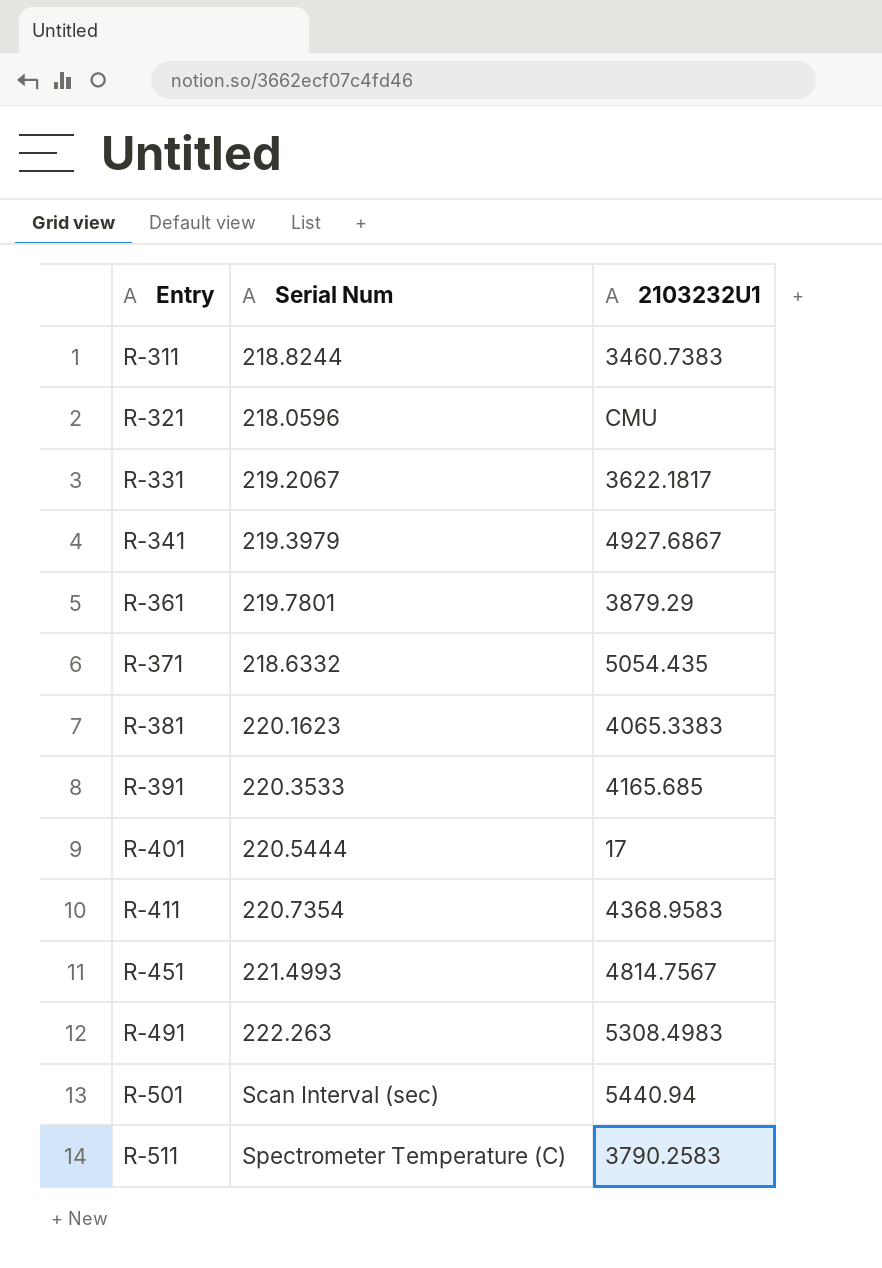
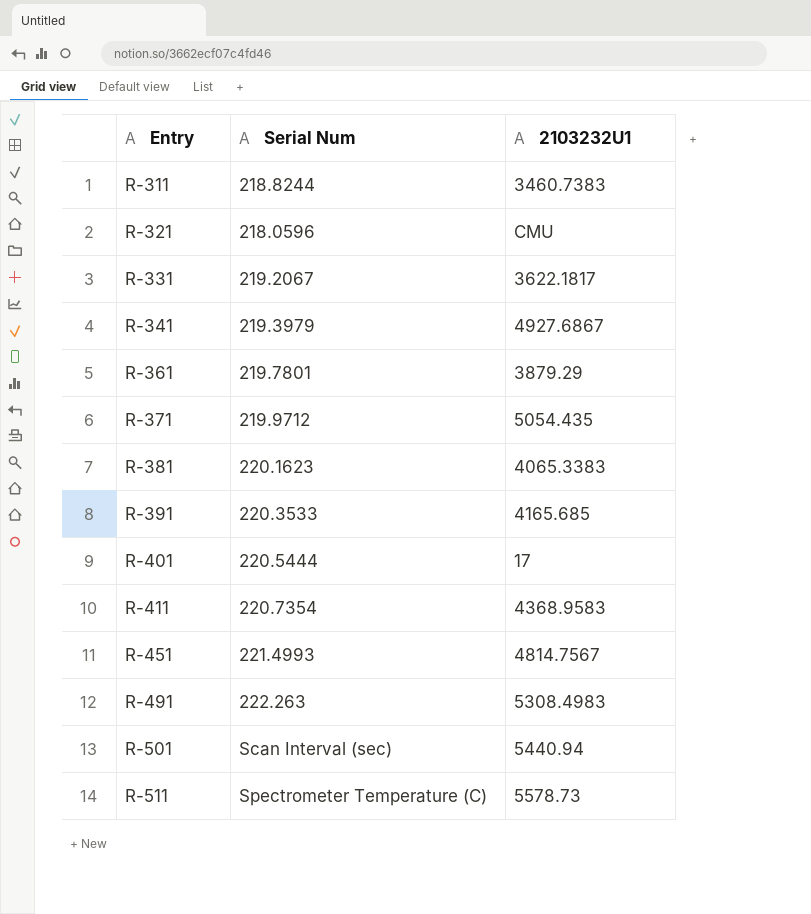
R-371 | Serial Num: 218.6332 -> 219.9712
R-511 | 2103232U1: 3790.2583 -> 5578.73

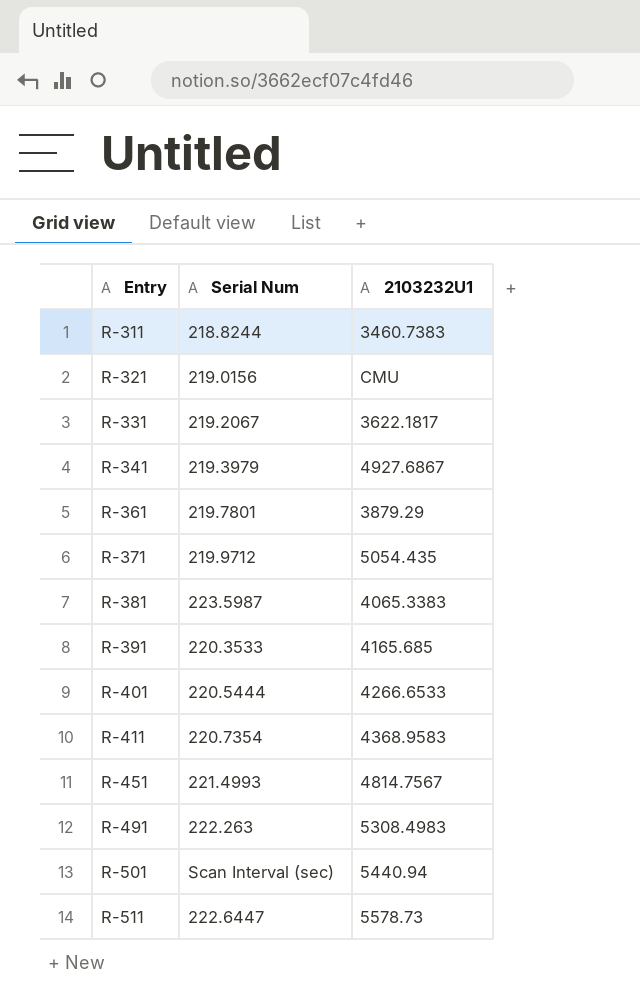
R-321 | Serial Num: 218.0596 -> 219.0156
R-381 | Serial Num: 220.1623 -> 223.5987
R-401 | 2103232U1: 17 -> 4266.6533
R-511 | Serial Num: Spectrometer Temperature (C) -> 222.6447

